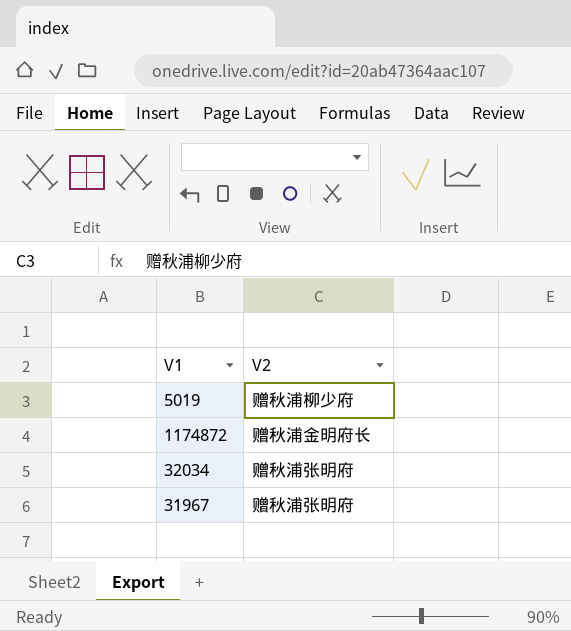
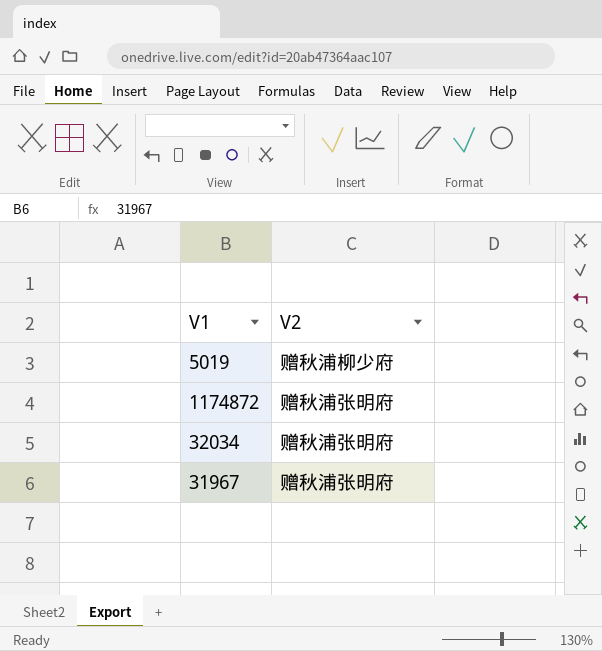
1174872 | V2: 赠秋浦金明府长 -> 赠秋浦张明府

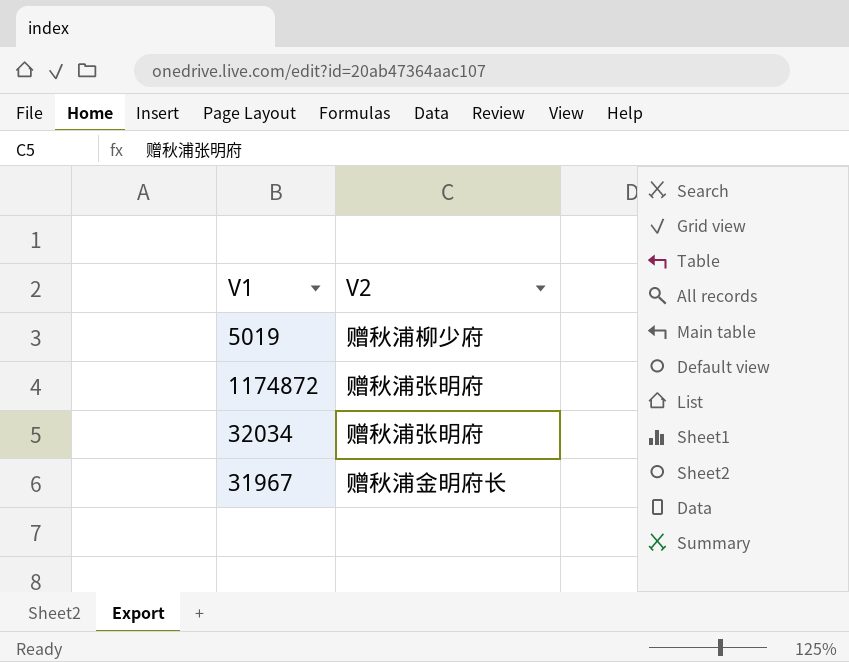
31967 | V2: 赠秋浦张明府 -> 赠秋浦金明府长

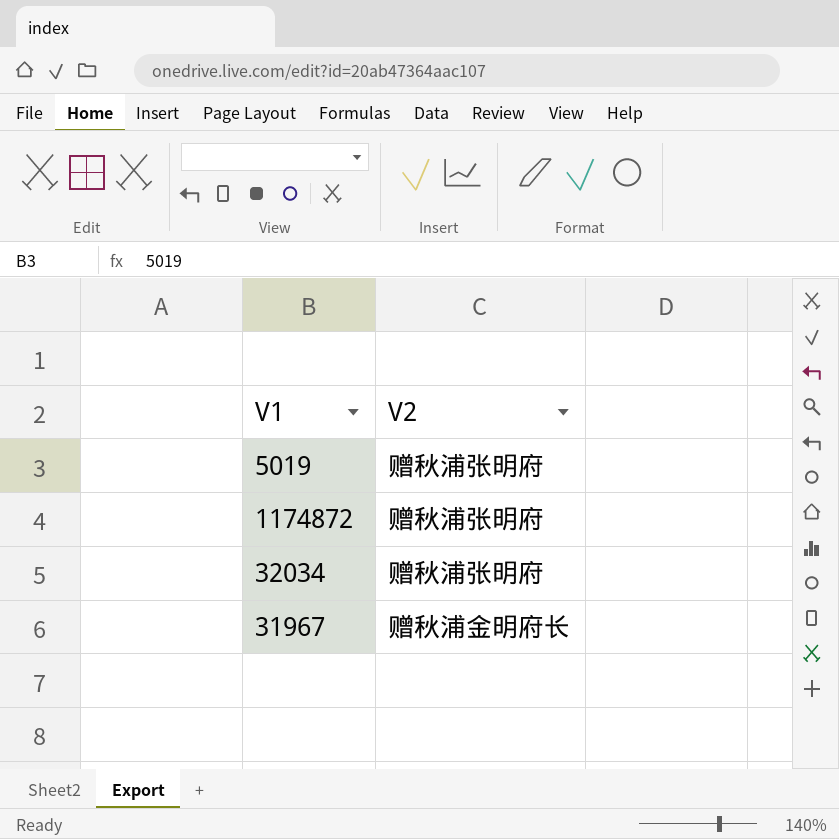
5019 | V2: 赠秋浦柳少府 -> 赠秋浦张明府

